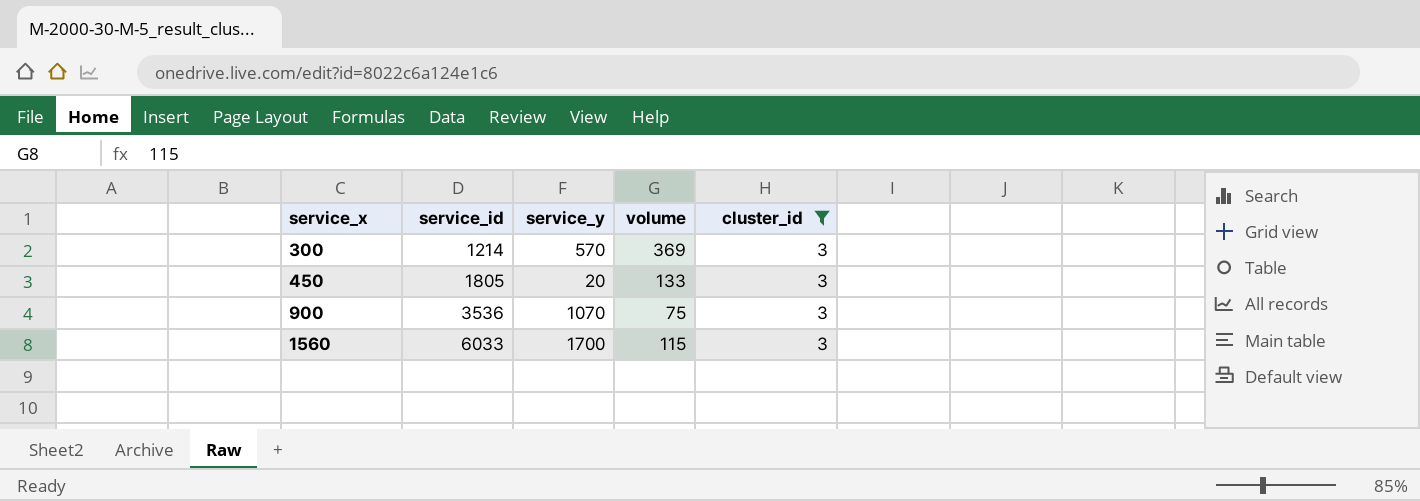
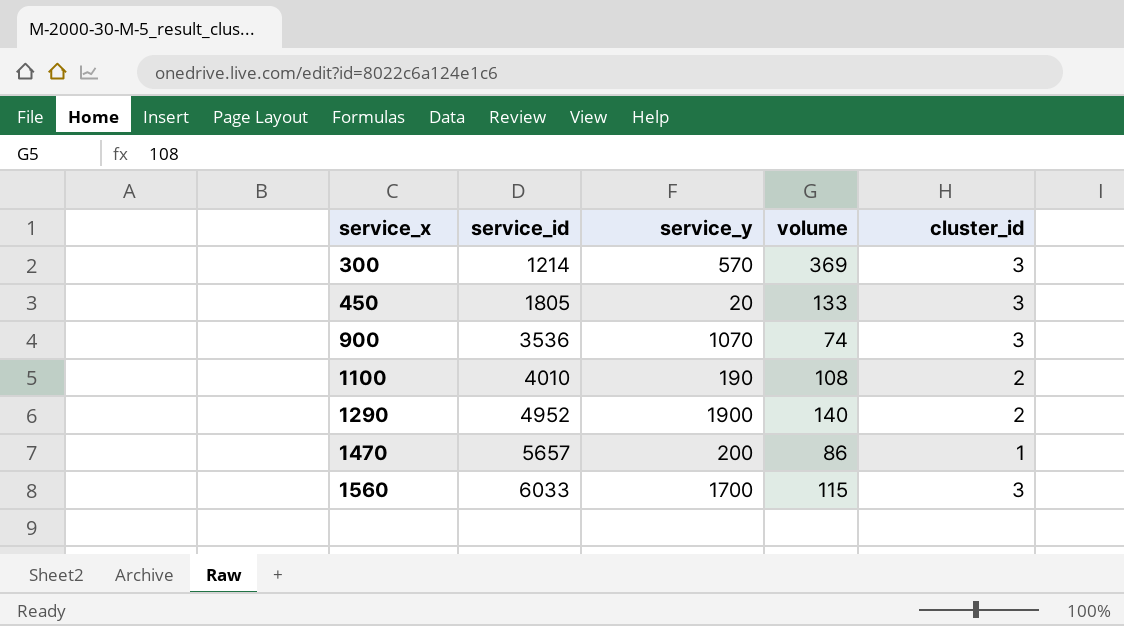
filter: cluster_id = 3 -> none
900 | volume: 75 -> 74

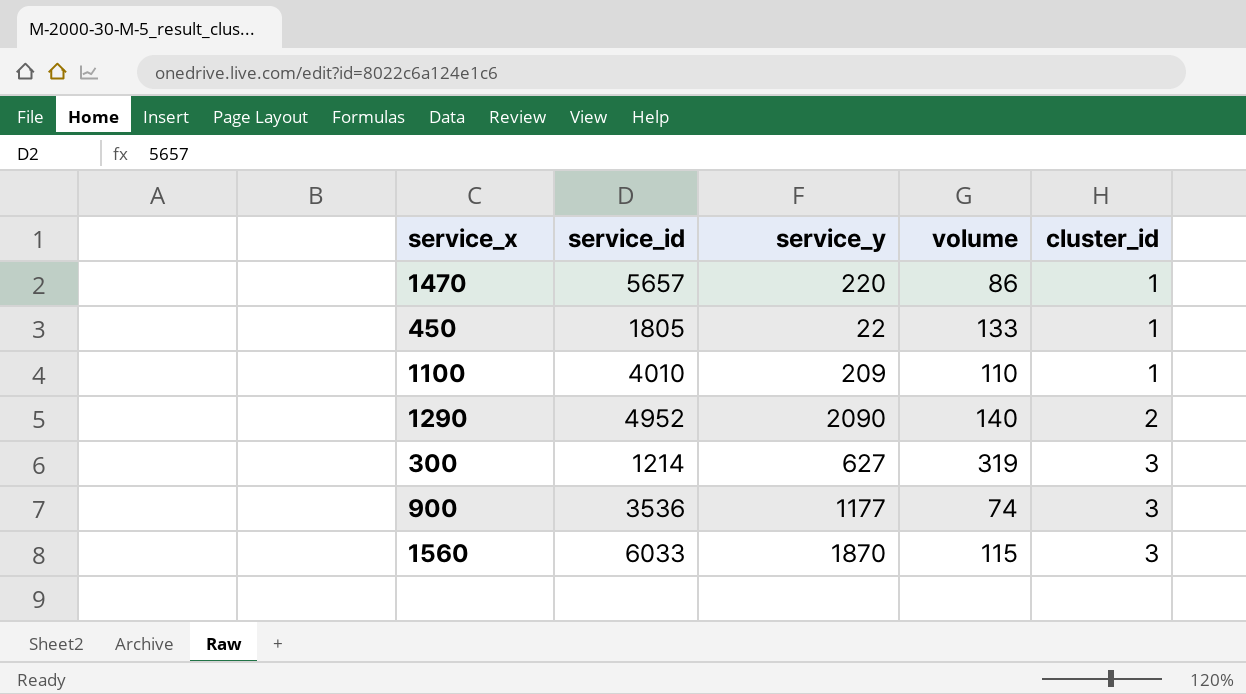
row order: service_x ascending -> cluster_id ascending
1470 | service_y: 200 -> 220
450 | service_y: 20 -> 22
450 | cluster_id: 3 -> 1
1100 | service_y: 190 -> 209
1100 | volume: 108 -> 110
1100 | cluster_id: 2 -> 1
1290 | service_y: 1900 -> 2090
300 | service_y: 570 -> 627
300 | volume: 369 -> 319
900 | service_y: 1070 -> 1177
1560 | service_y: 1700 -> 1870

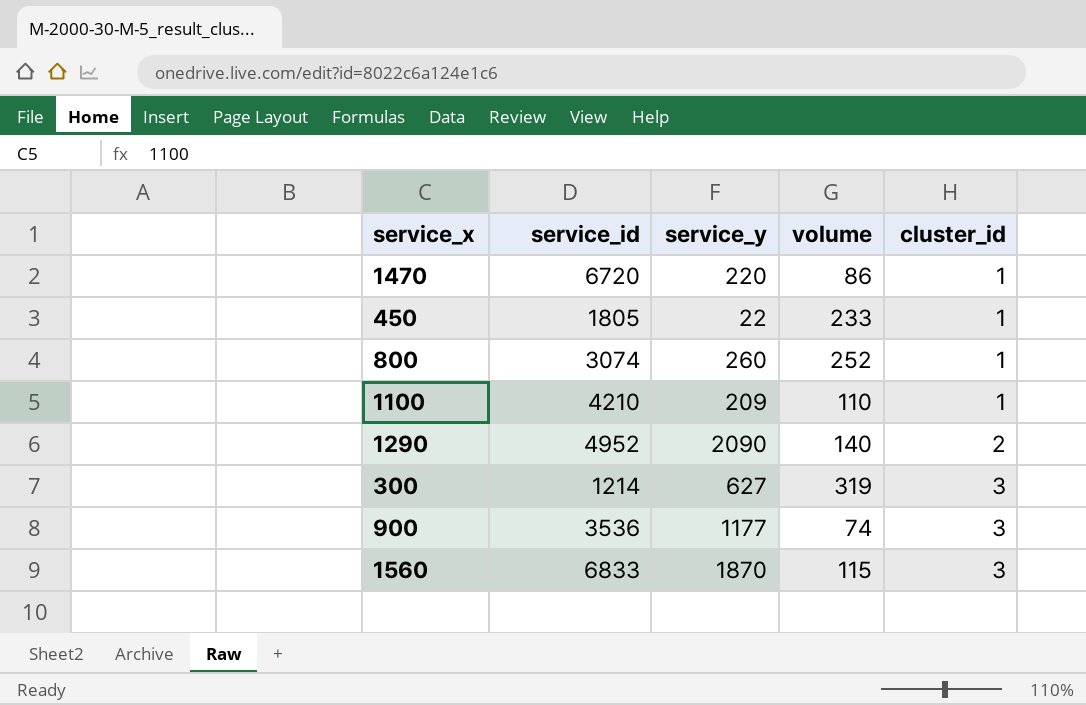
1470 | service_id: 5657 -> 6720
450 | volume: 133 -> 233
row 800: none -> 3074 | 260 | 252 | 1
1100 | service_id: 4010 -> 4210
1560 | service_id: 6033 -> 6833

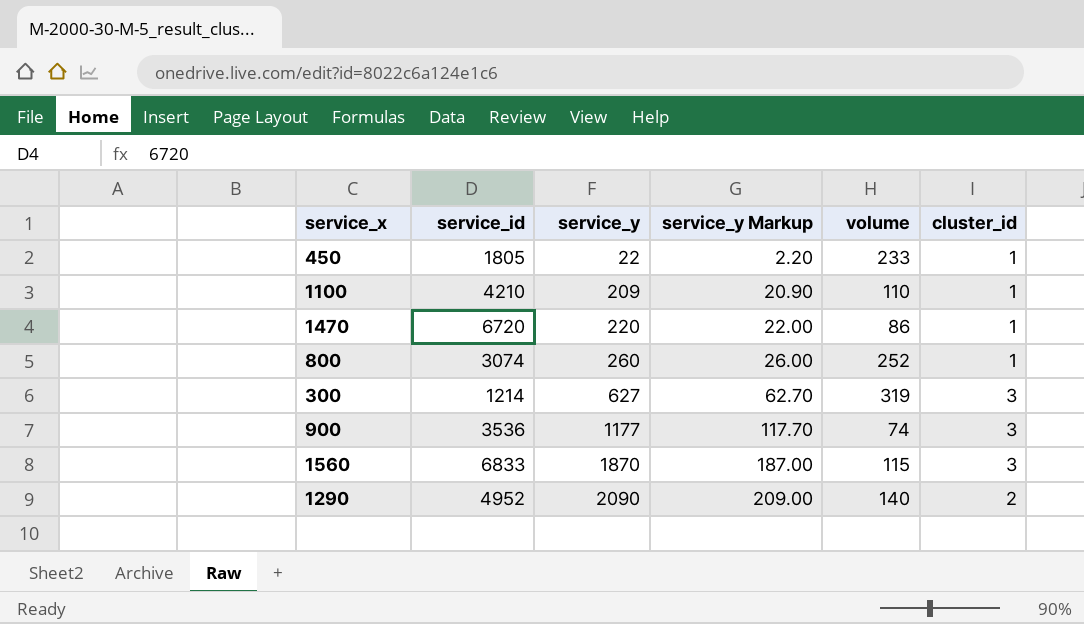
row order: cluster_id ascending -> service_y ascending
column service_y Markup | formula: none -> [service_y] * 0.1

